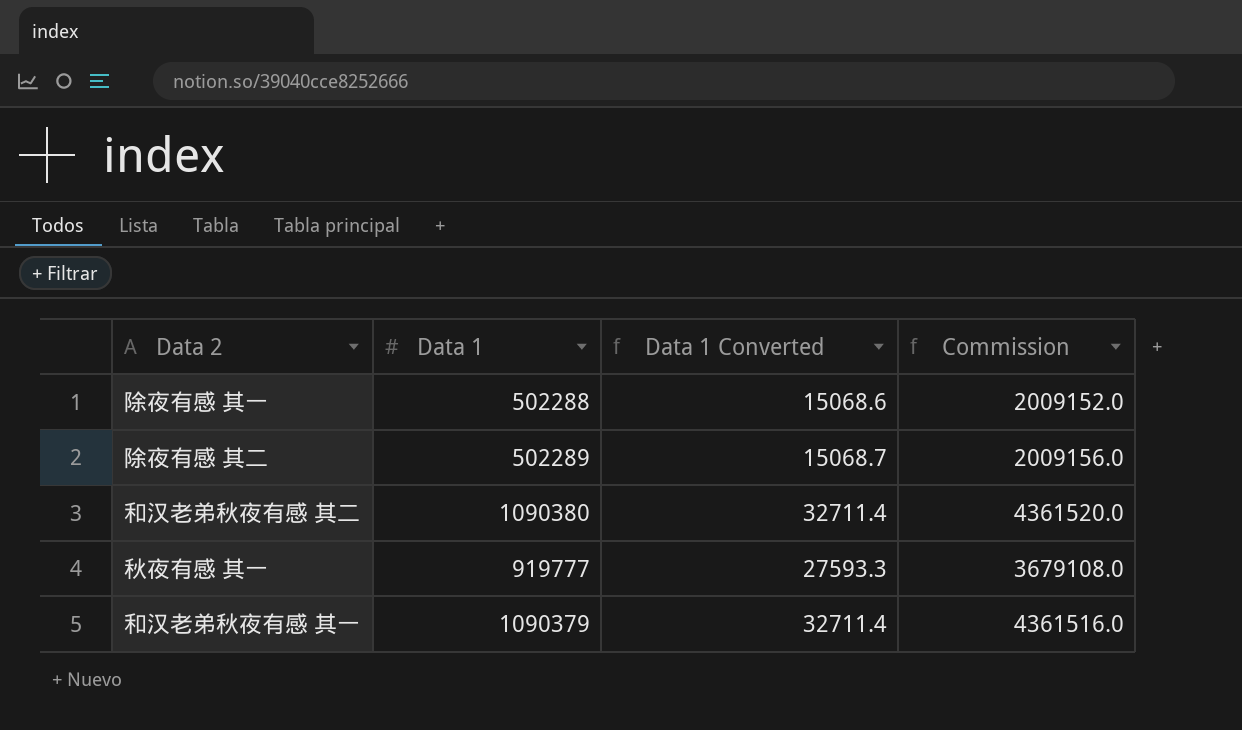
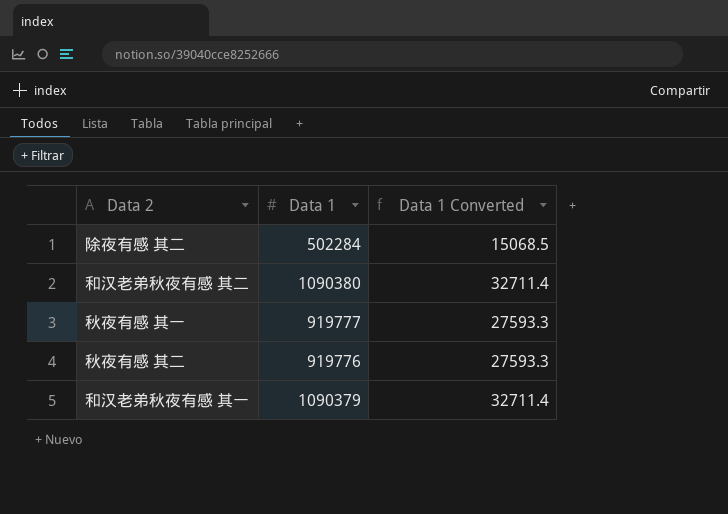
column Commission | formula: [Data 1] * 4 -> none
row 除夜有感 其一: 502288 | 15068.6 | 2009152.0 -> none
除夜有感 其二 | Data 1: 502289 -> 502284
除夜有感 其二 | Data 1 Converted: 15068.7 -> 15068.5
row 秋夜有感 其二: none -> 919776 | 27593.3

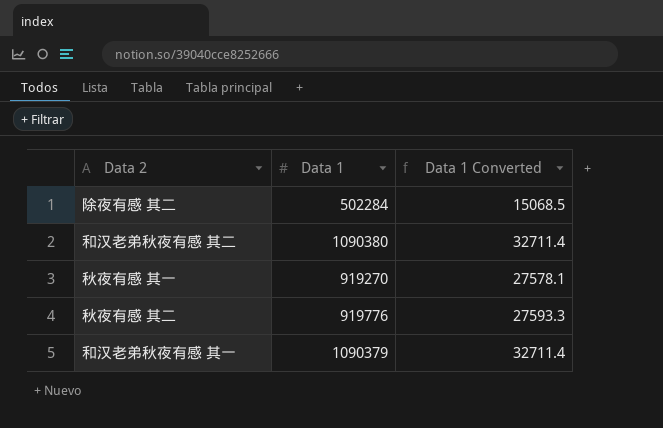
秋夜有感 其一 | Data 1: 919777 -> 919270
秋夜有感 其一 | Data 1 Converted: 27593.3 -> 27578.1

